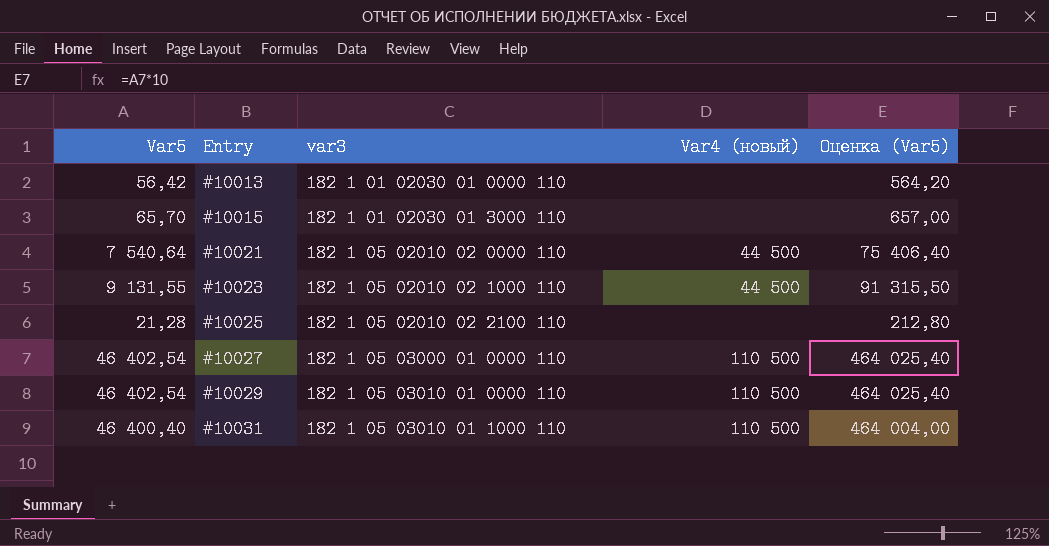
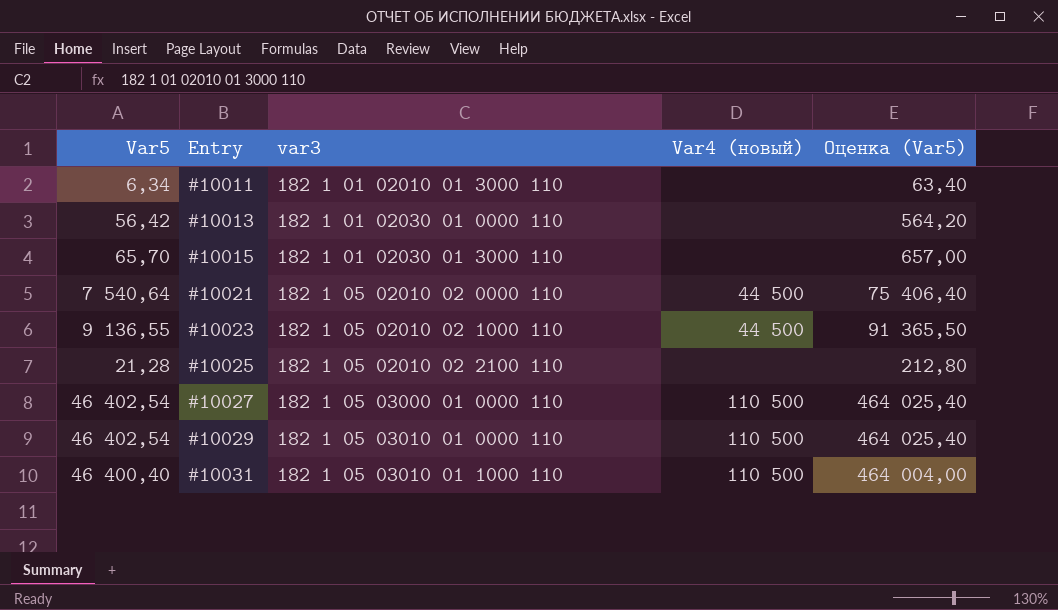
row #10011: none -> 6,34 | 182 1 01 02010 01 3000 110 | none | 63,40
#10023 | Var5: 9 131,55 -> 9 136,55
#10023 | Оценка (Var5): 91 315,50 -> 91 365,50

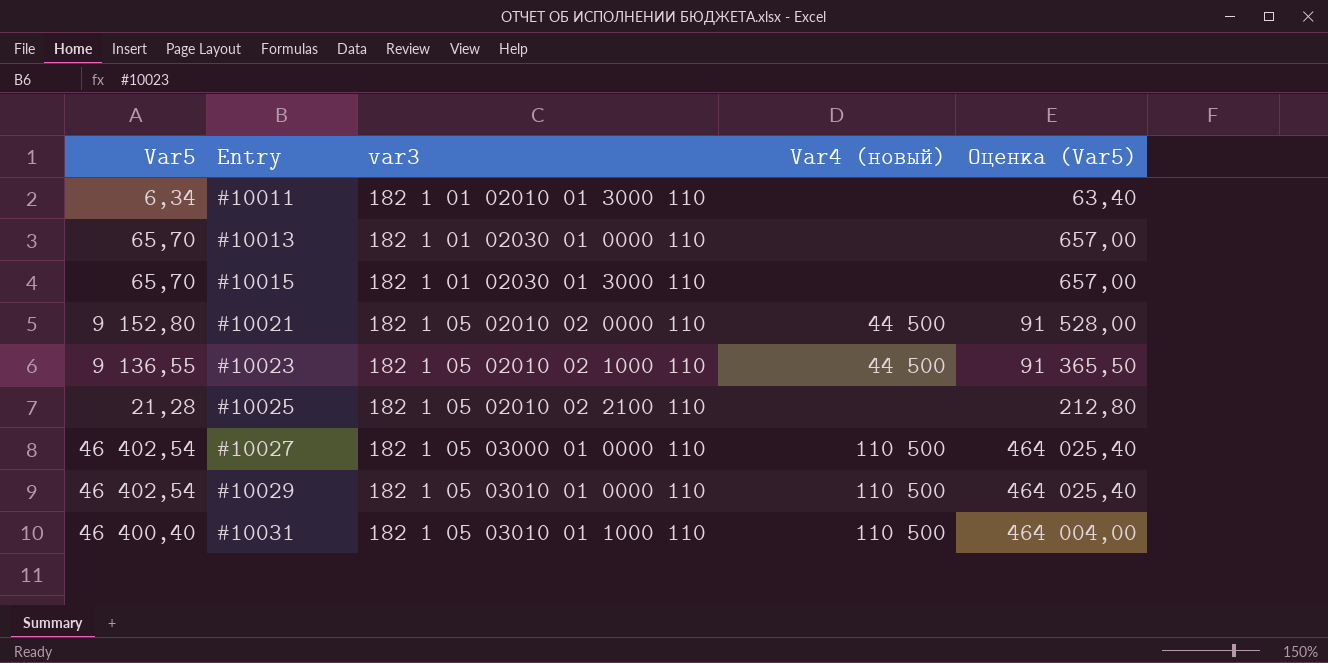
#10013 | Var5: 56,42 -> 65,70
#10013 | Оценка (Var5): 564,20 -> 657,00
#10021 | Var5: 7 540,64 -> 9 152,80
#10021 | Оценка (Var5): 75 406,40 -> 91 528,00

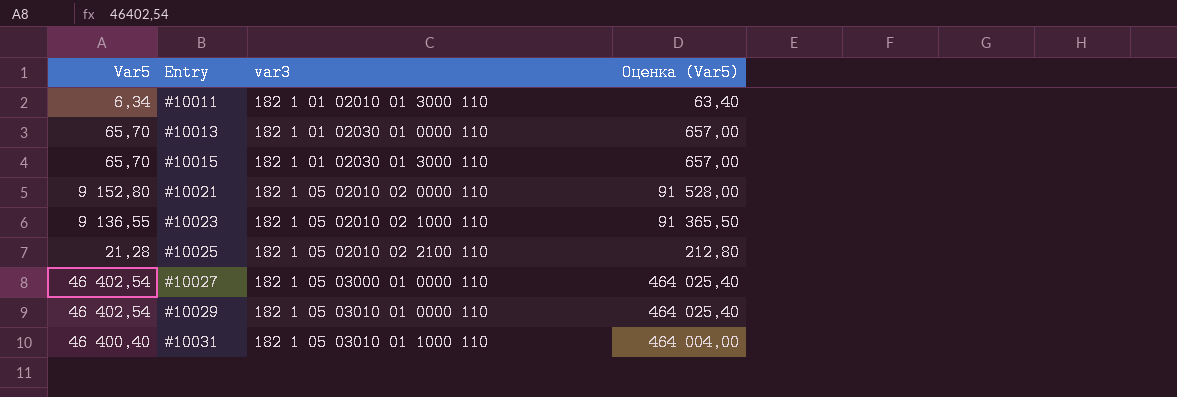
column Var4 (новый) | position: 4 -> none

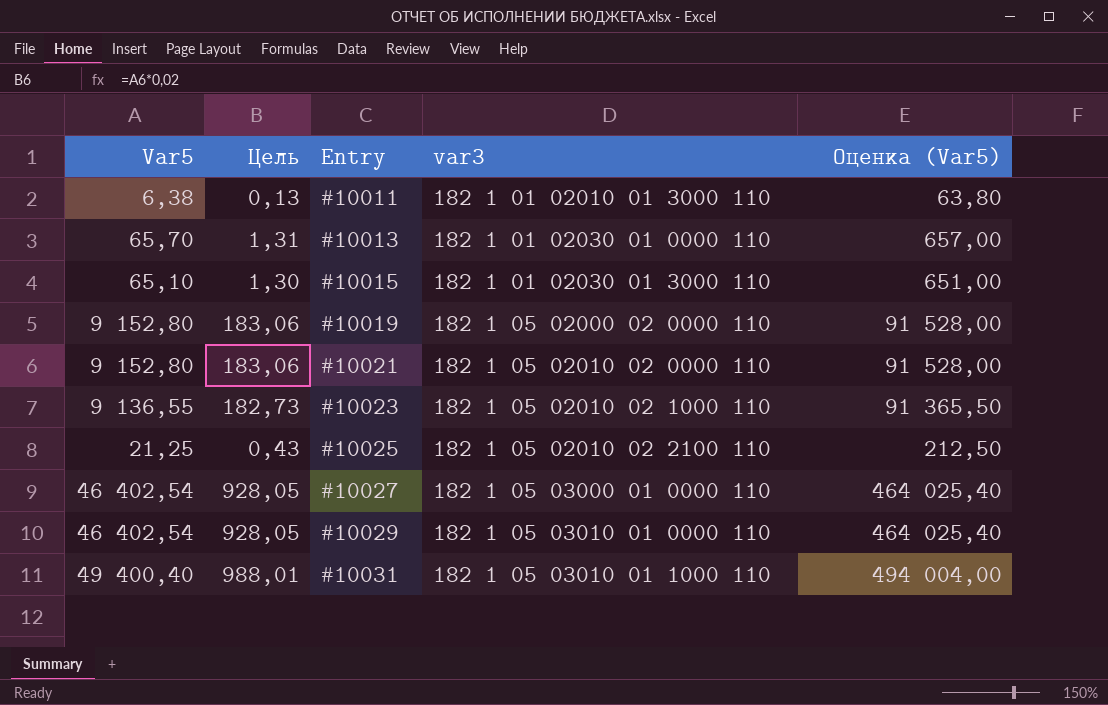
column Цель | formula: none -> [Var5] * 0,02
#10011 | Var5: 6,34 -> 6,38
#10011 | Оценка (Var5): 63,40 -> 63,80
#10015 | Var5: 65,70 -> 65,10
#10015 | Оценка (Var5): 657,00 -> 651,00
row #10019: none -> 9 152,80 | 183,06 | 182 1 05 02000 02 0000 110 | 91 528,00
#10025 | Var5: 21,28 -> 21,25
#10025 | Оценка (Var5): 212,80 -> 212,50
#10031 | Var5: 46 400,40 -> 49 400,40
#10031 | Оценка (Var5): 464 004,00 -> 494 004,00

